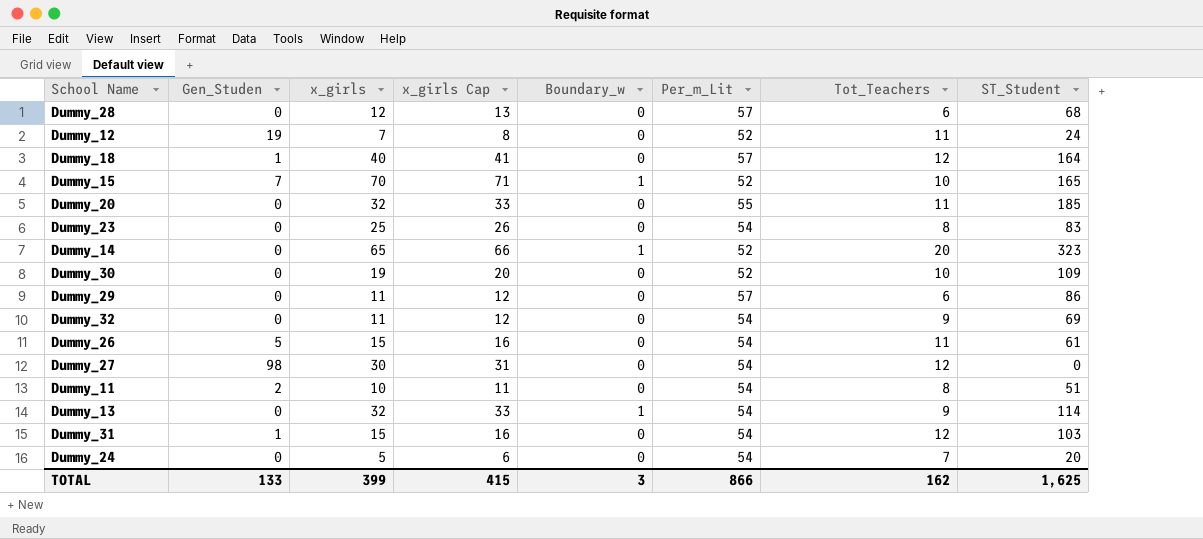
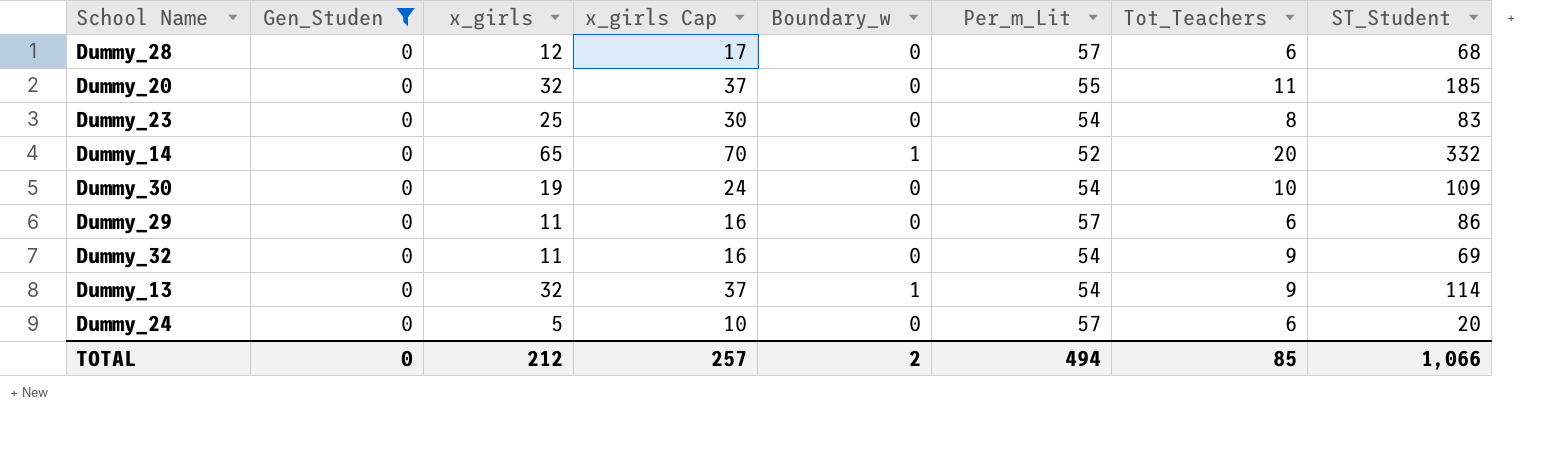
filter: none -> Gen_Studen = 0
column x_girls Cap | formula: [x_girls] + 1 -> [x_girls] + 5
Dummy_14 | ST_Student: 323 -> 332
Dummy_30 | Per_m_Lit: 52 -> 54
Dummy_24 | Per_m_Lit: 54 -> 57
Dummy_24 | Tot_Teachers: 7 -> 6
TOTAL | Gen_Studen: 133 -> 0
TOTAL | x_girls: 399 -> 212
TOTAL | x_girls Cap: 415 -> 257
TOTAL | Boundary_w: 3 -> 2
TOTAL | Per_m_Lit: 866 -> 494
TOTAL | Tot_Teachers: 162 -> 85
TOTAL | ST_Student: 1,625 -> 1,066

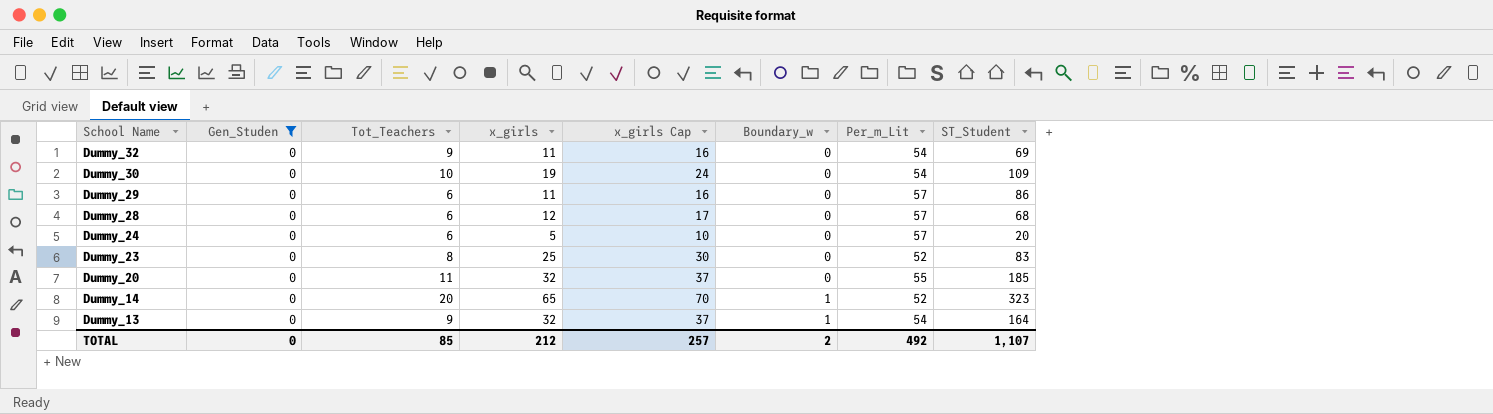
row order: none -> School Name descending
column Tot_Teachers | position: 7 -> 3
Dummy_23 | Per_m_Lit: 54 -> 52
Dummy_14 | ST_Student: 332 -> 323
Dummy_13 | ST_Student: 114 -> 164
TOTAL | Per_m_Lit: 494 -> 492
TOTAL | ST_Student: 1,066 -> 1,107

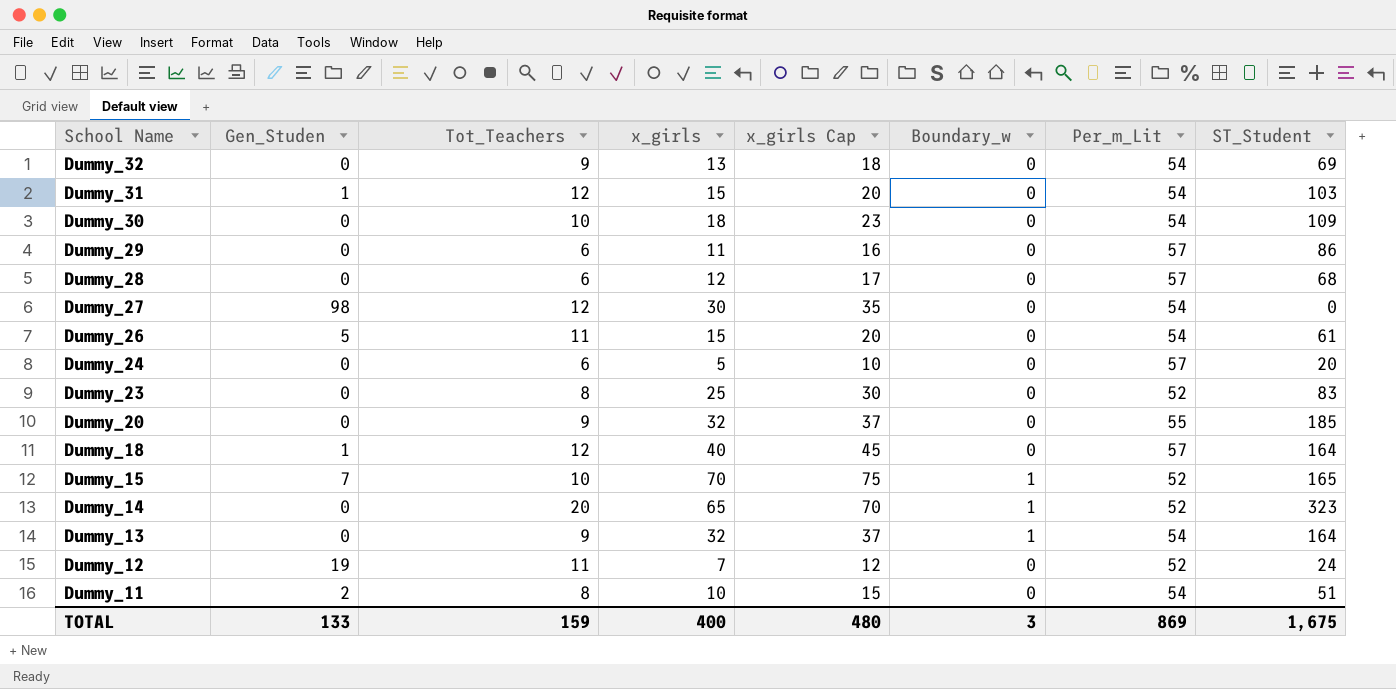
filter: Gen_Studen = 0 -> none
Dummy_32 | x_girls: 11 -> 13
Dummy_32 | x_girls Cap: 16 -> 18
Dummy_30 | x_girls: 19 -> 18
Dummy_30 | x_girls Cap: 24 -> 23
Dummy_20 | Tot_Teachers: 11 -> 9
TOTAL | Gen_Studen: 0 -> 133
TOTAL | Tot_Teachers: 85 -> 159
TOTAL | x_girls: 212 -> 400
TOTAL | x_girls Cap: 257 -> 480
TOTAL | Boundary_w: 2 -> 3
TOTAL | Per_m_Lit: 492 -> 869
TOTAL | ST_Student: 1,107 -> 1,675

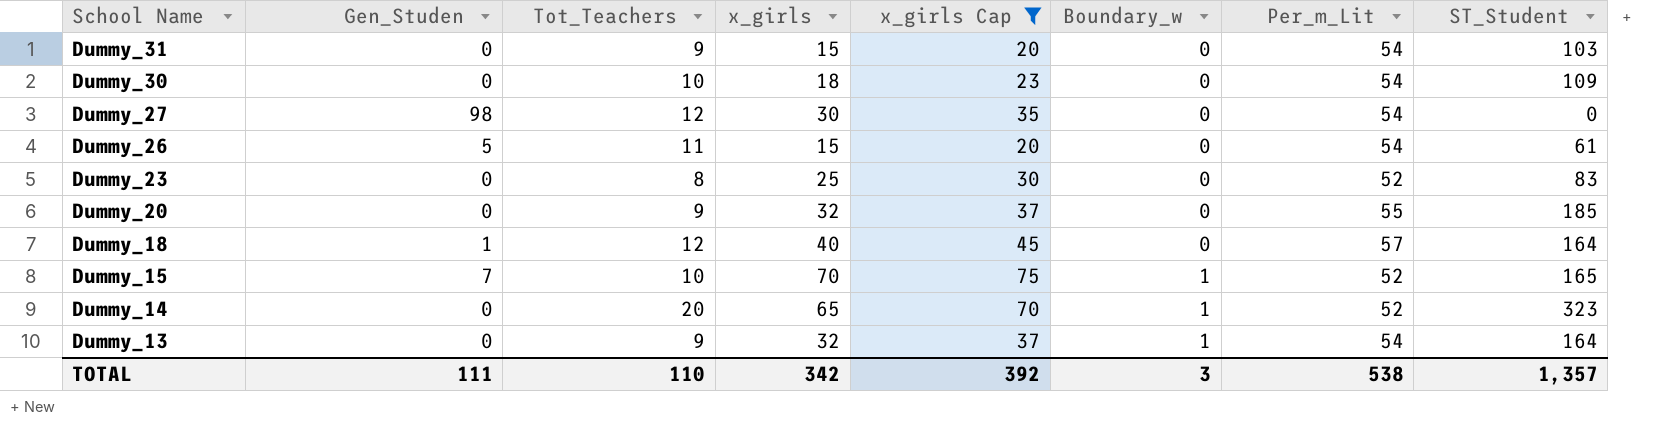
filter: none -> x_girls Cap >= 20
Dummy_31 | Gen_Studen: 1 -> 0
Dummy_31 | Tot_Teachers: 12 -> 9
TOTAL | Gen_Studen: 133 -> 111
TOTAL | Tot_Teachers: 159 -> 110
TOTAL | x_girls: 400 -> 342
TOTAL | x_girls Cap: 480 -> 392
TOTAL | Per_m_Lit: 869 -> 538
TOTAL | ST_Student: 1,675 -> 1,357

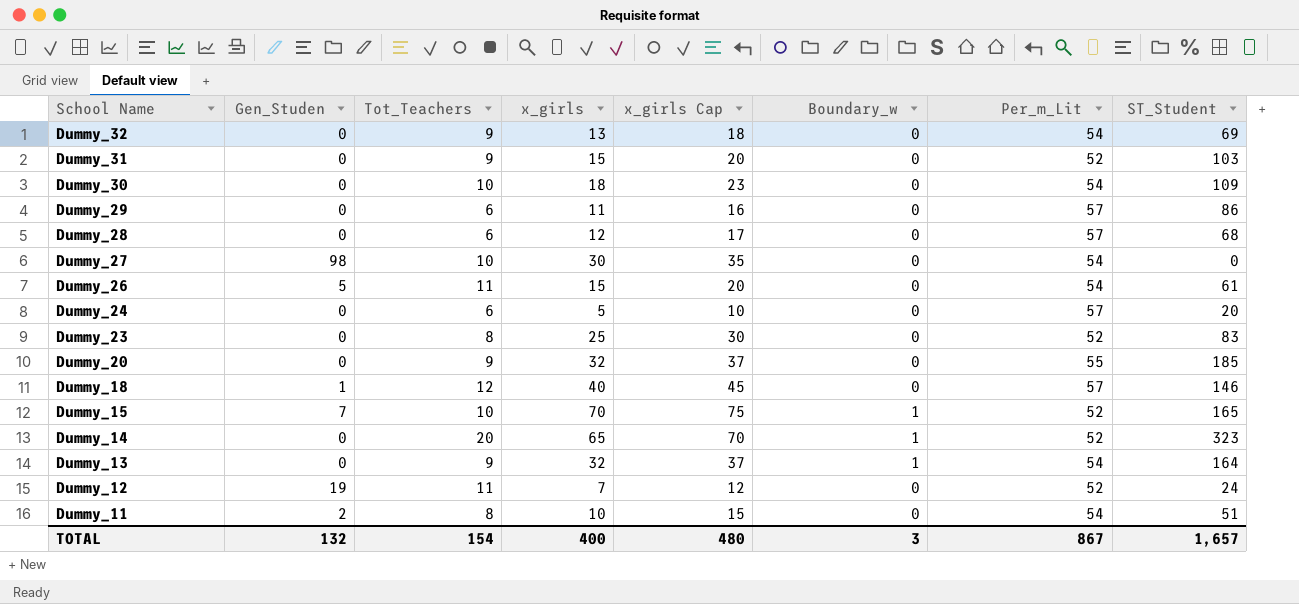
filter: x_girls Cap >= 20 -> none
Dummy_31 | Per_m_Lit: 54 -> 52
Dummy_27 | Tot_Teachers: 12 -> 10
Dummy_18 | ST_Student: 164 -> 146
TOTAL | Gen_Studen: 111 -> 132
TOTAL | Tot_Teachers: 110 -> 154
TOTAL | x_girls: 342 -> 400
TOTAL | x_girls Cap: 392 -> 480
TOTAL | Per_m_Lit: 538 -> 867
TOTAL | ST_Student: 1,357 -> 1,657

